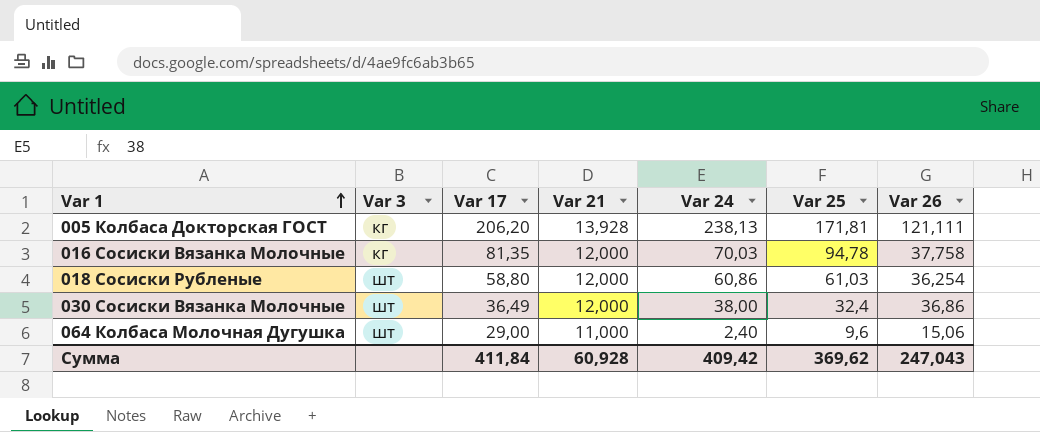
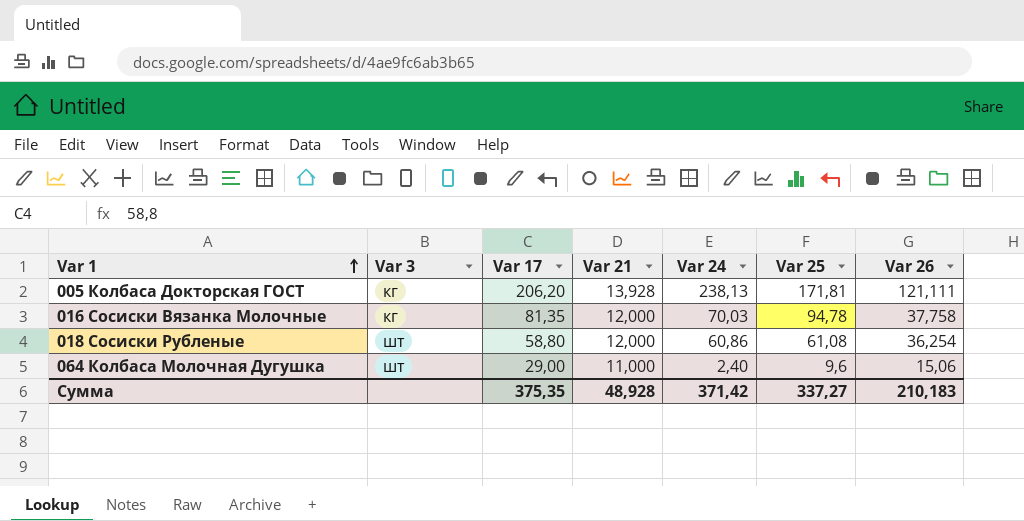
row 030 Сосиски Вязанка Молочные: шт | 36,49 | 12,000 | 38,00 | 32,4 | 36,86 -> none
018 Сосиски Рубленые | Var 25: 61,03 -> 61,08
Сумма | Var 17: 411,84 -> 375,35
Сумма | Var 21: 60,928 -> 48,928
Сумма | Var 24: 409,42 -> 371,42
Сумма | Var 25: 369,62 -> 337,27
Сумма | Var 26: 247,043 -> 210,183

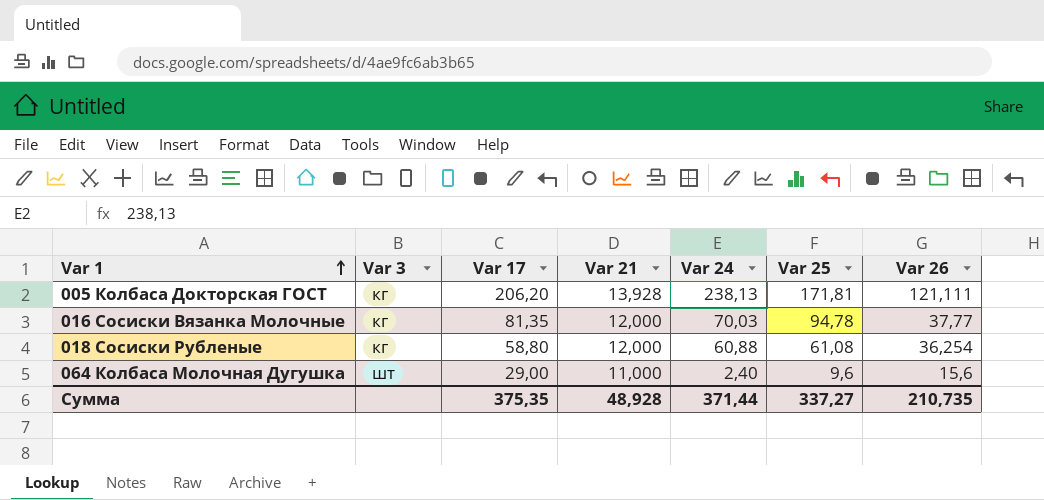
016 Сосиски Вязанка Молочные | Var 26: 37,758 -> 37,77
018 Сосиски Рубленые | Var 3: шт -> кг
018 Сосиски Рубленые | Var 24: 60,86 -> 60,88
064 Колбаса Молочная Дугушка | Var 26: 15,06 -> 15,6
Сумма | Var 24: 371,42 -> 371,44
Сумма | Var 26: 210,183 -> 210,735

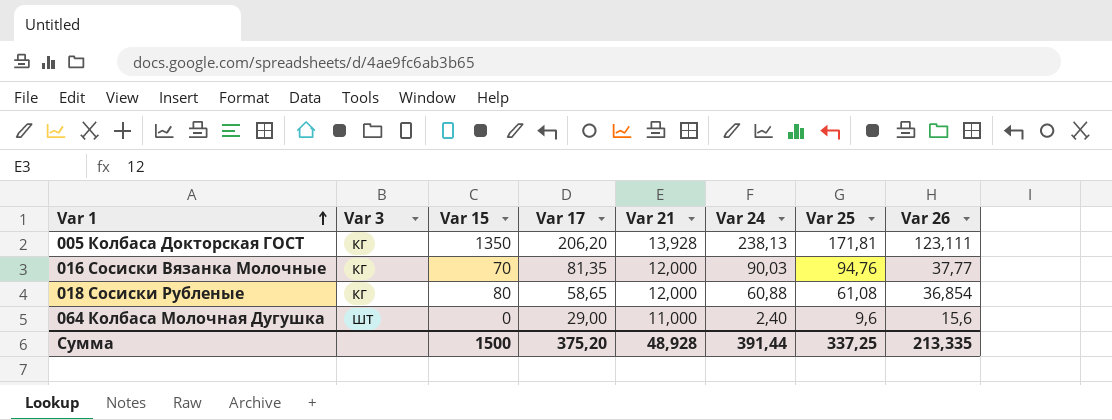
column Var 15 | position: none -> 3
005 Колбаса Докторская ГОСТ | Var 26: 121,111 -> 123,111
016 Сосиски Вязанка Молочные | Var 24: 70,03 -> 90,03
016 Сосиски Вязанка Молочные | Var 25: 94,78 -> 94,76
018 Сосиски Рубленые | Var 17: 58,80 -> 58,65
018 Сосиски Рубленые | Var 26: 36,254 -> 36,854
Сумма | Var 17: 375,35 -> 375,20
Сумма | Var 24: 371,44 -> 391,44
Сумма | Var 25: 337,27 -> 337,25
Сумма | Var 26: 210,735 -> 213,335

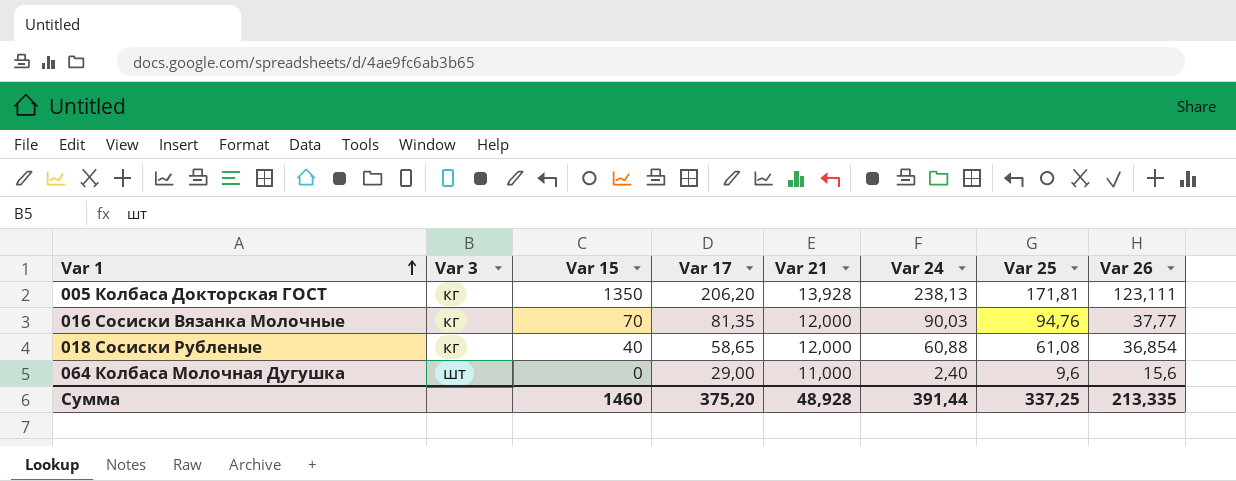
018 Сосиски Рубленые | Var 15: 80 -> 40
Сумма | Var 15: 1500 -> 1460

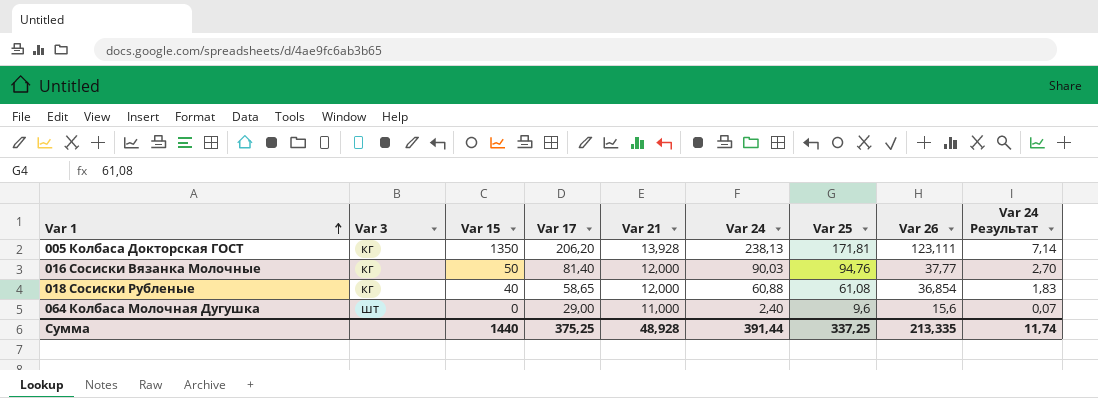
column Var 24 Результат | formula: none -> [Var 24] * 0,03
016 Сосиски Вязанка Молочные | Var 15: 70 -> 50
016 Сосиски Вязанка Молочные | Var 17: 81,35 -> 81,40
Сумма | Var 15: 1460 -> 1440
Сумма | Var 17: 375,20 -> 375,25

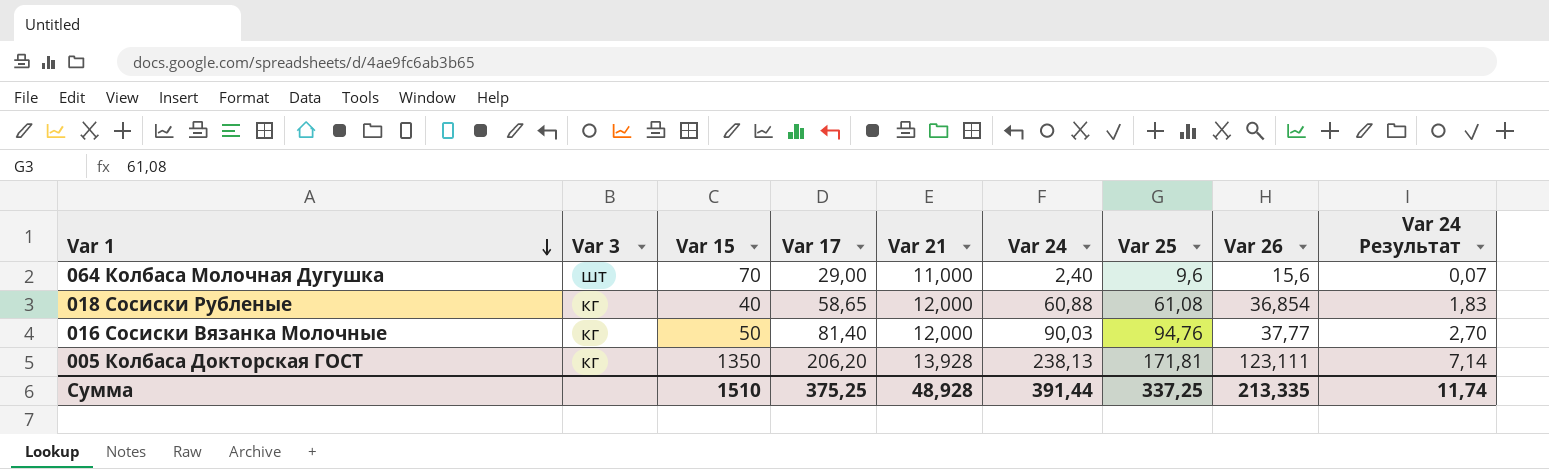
row order: Var 1 ascending -> Var 1 descending
064 Колбаса Молочная Дугушка | Var 15: 0 -> 70
Сумма | Var 15: 1440 -> 1510

